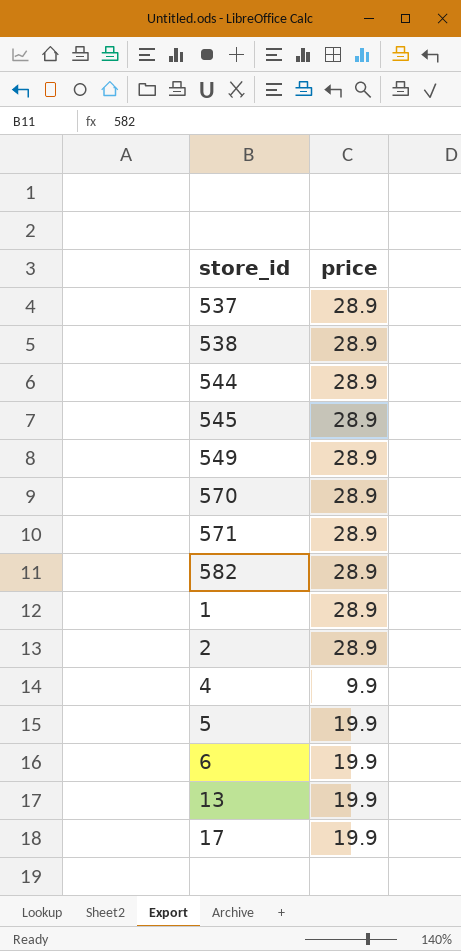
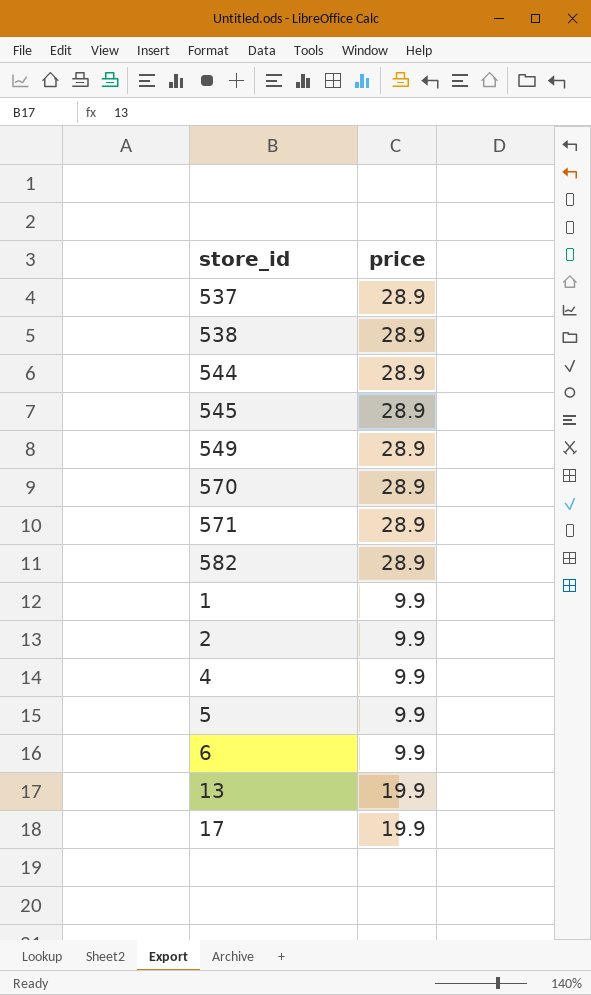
1 | price: 28.9 -> 9.9
2 | price: 28.9 -> 9.9
5 | price: 19.9 -> 9.9
6 | price: 19.9 -> 9.9

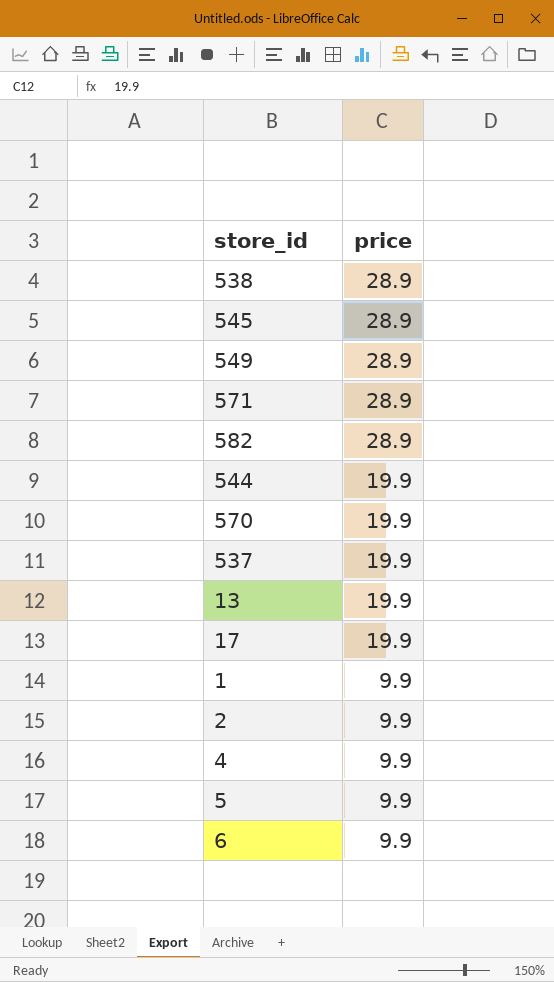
row order: none -> price descending
544 | price: 28.9 -> 19.9
570 | price: 28.9 -> 19.9
537 | price: 28.9 -> 19.9

